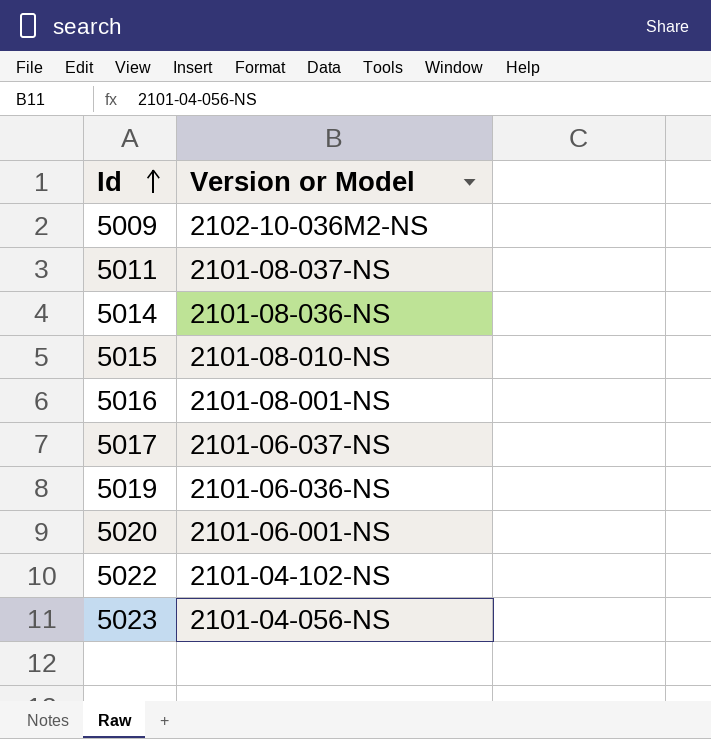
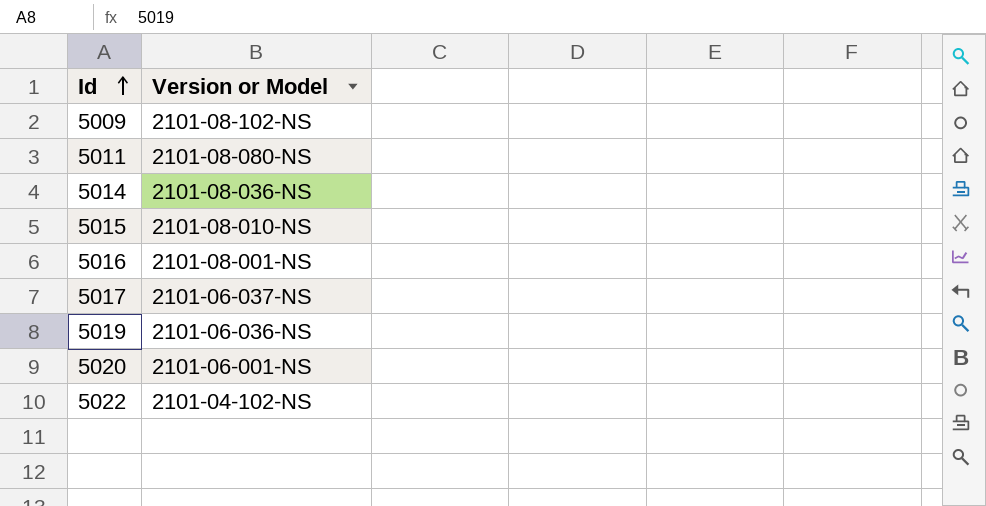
row 5023: 2101-04-056-NS -> none
5009 | Version or Model: 2102-10-036M2-NS -> 2101-08-102-NS
5011 | Version or Model: 2101-08-037-NS -> 2101-08-080-NS

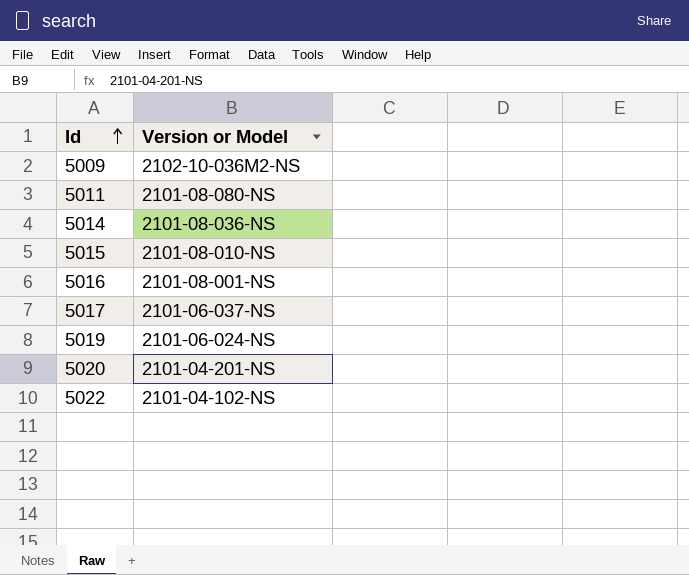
5009 | Version or Model: 2101-08-102-NS -> 2102-10-036M2-NS
5019 | Version or Model: 2101-06-036-NS -> 2101-06-024-NS
5020 | Version or Model: 2101-06-001-NS -> 2101-04-201-NS

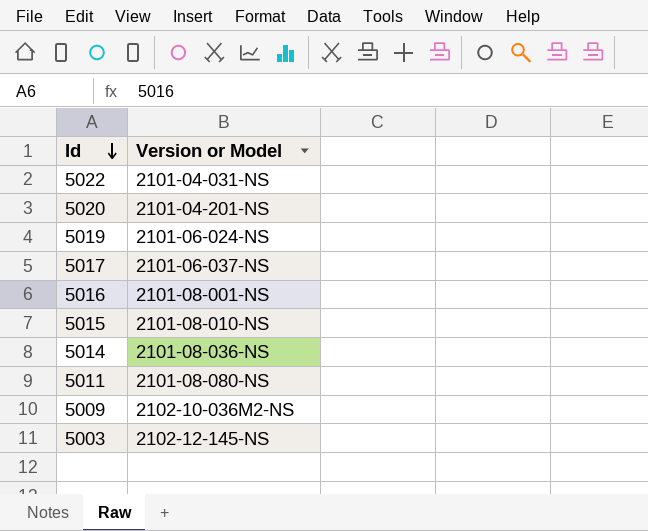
row order: Id ascending -> Id descending
5022 | Version or Model: 2101-04-102-NS -> 2101-04-031-NS
row 5003: none -> 2102-12-145-NS

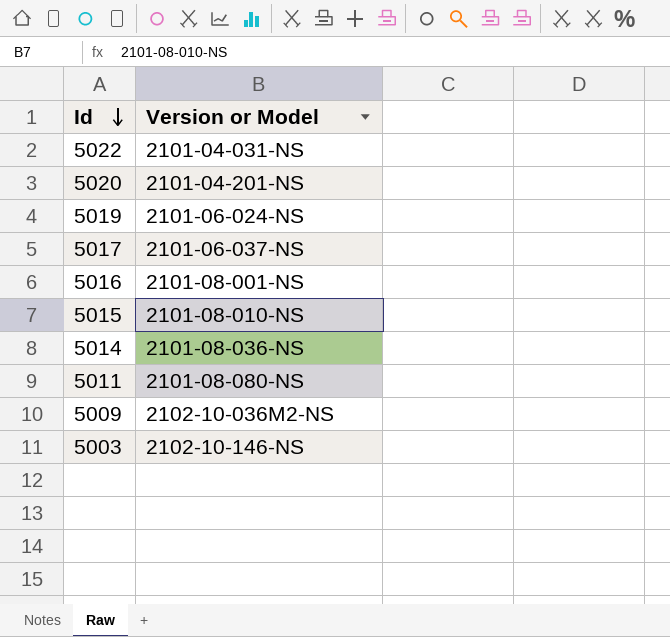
5003 | Version or Model: 2102-12-145-NS -> 2102-10-146-NS

